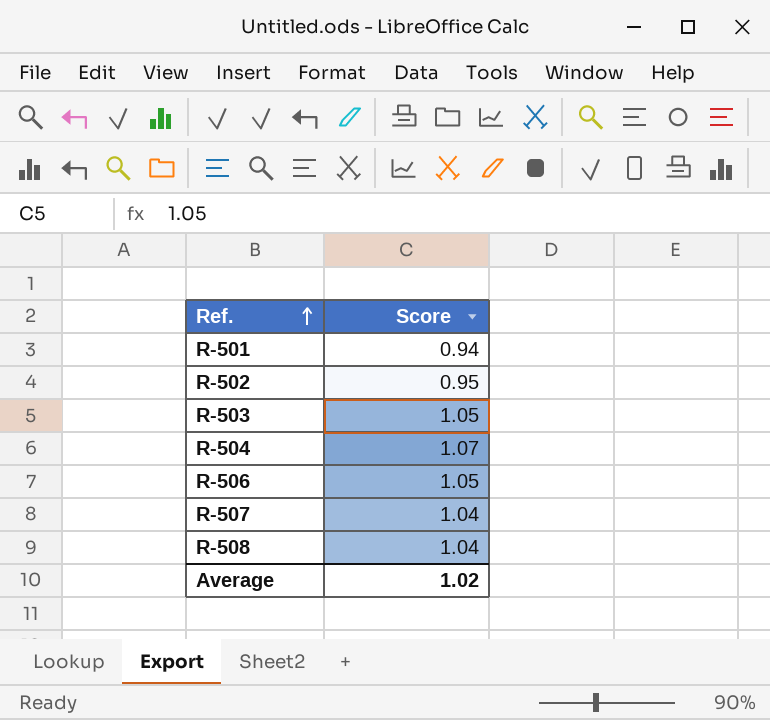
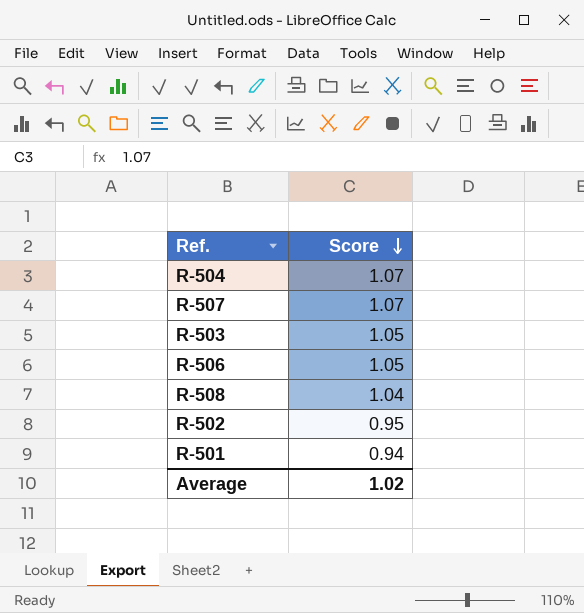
row order: Ref. ascending -> Score descending
R-507 | Score: 1.04 -> 1.07

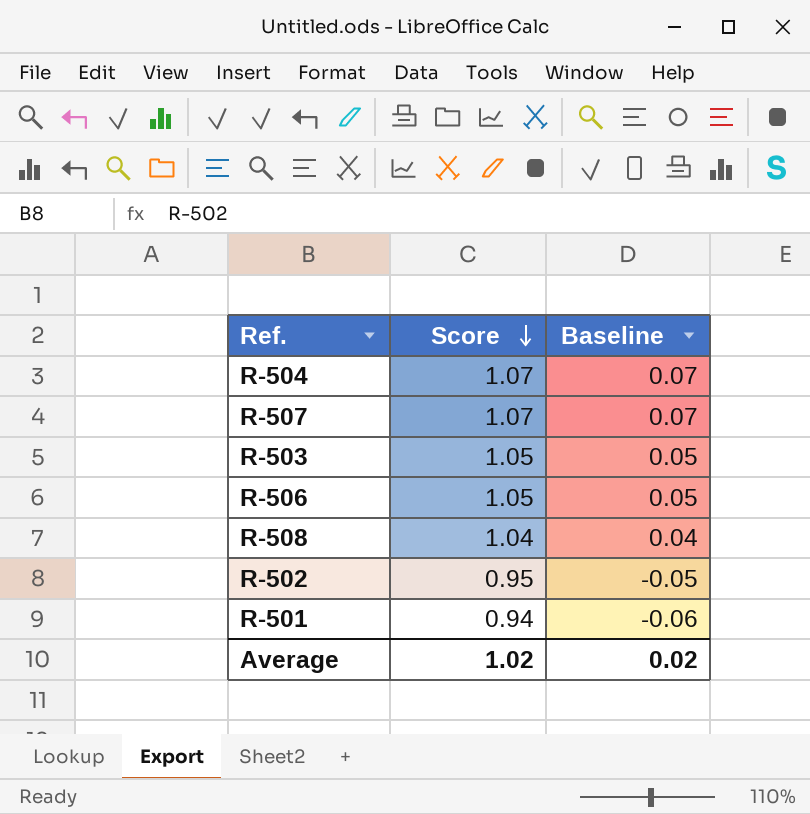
column Baseline | formula: none -> [Score] - 1

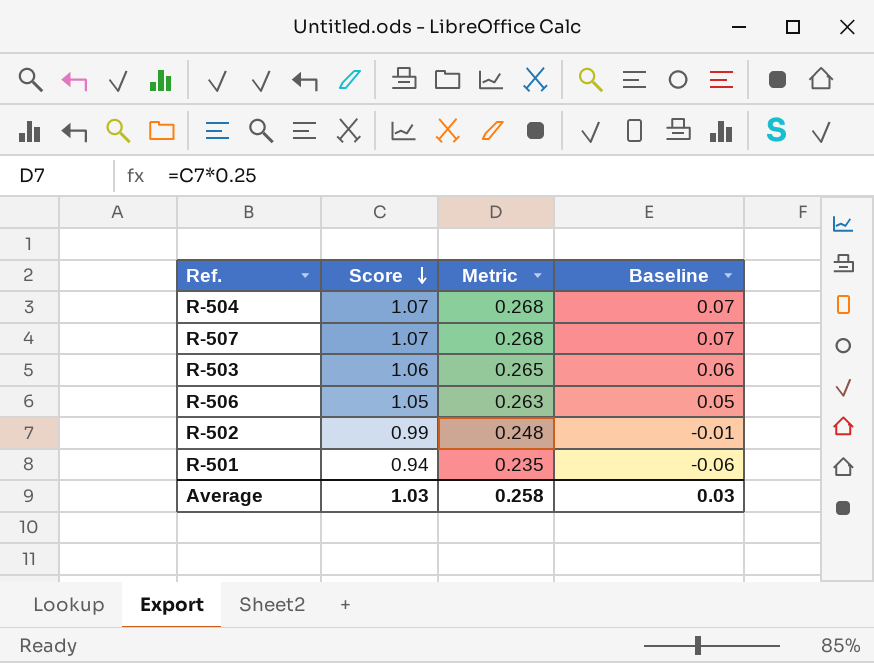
column Metric | formula: none -> [Score] * 0.25
row R-508: 1.04 | 0.04 -> none
R-503 | Score: 1.05 -> 1.06
R-503 | Baseline: 0.05 -> 0.06
R-502 | Score: 0.95 -> 0.99
R-502 | Baseline: -0.05 -> -0.01
Average | Score: 1.02 -> 1.03
Average | Baseline: 0.02 -> 0.03

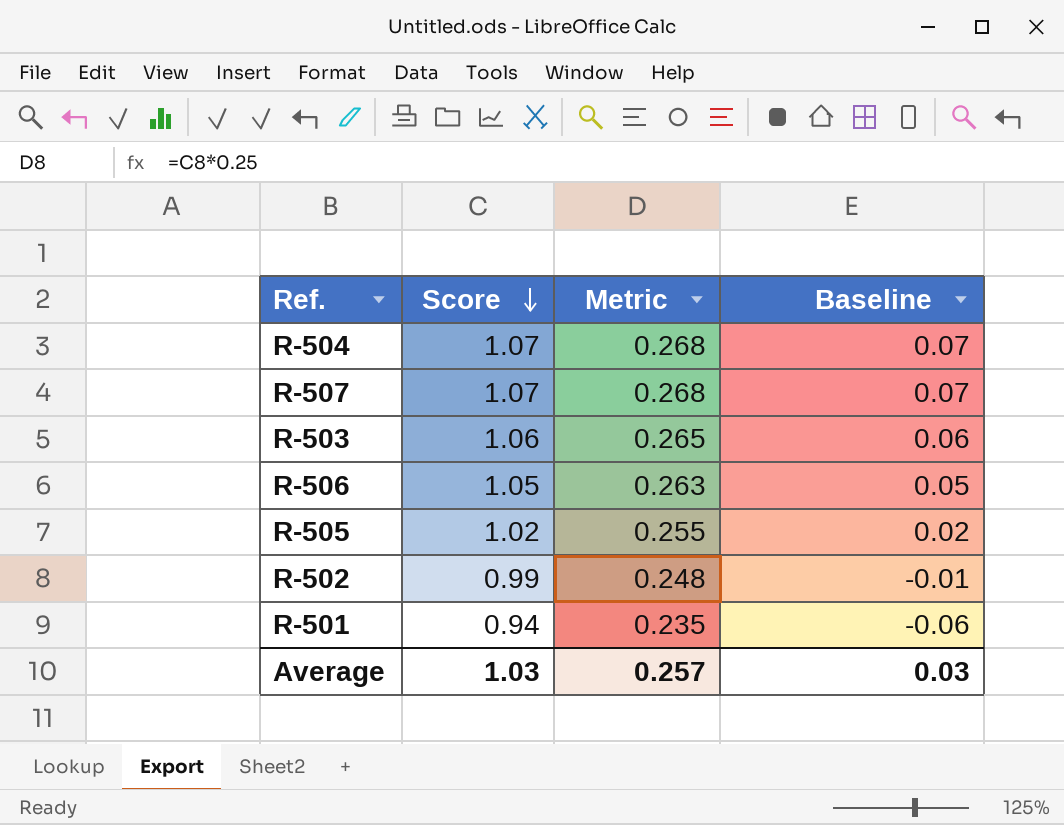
row R-505: none -> 1.02 | 0.255 | 0.02
Average | Metric: 0.258 -> 0.257

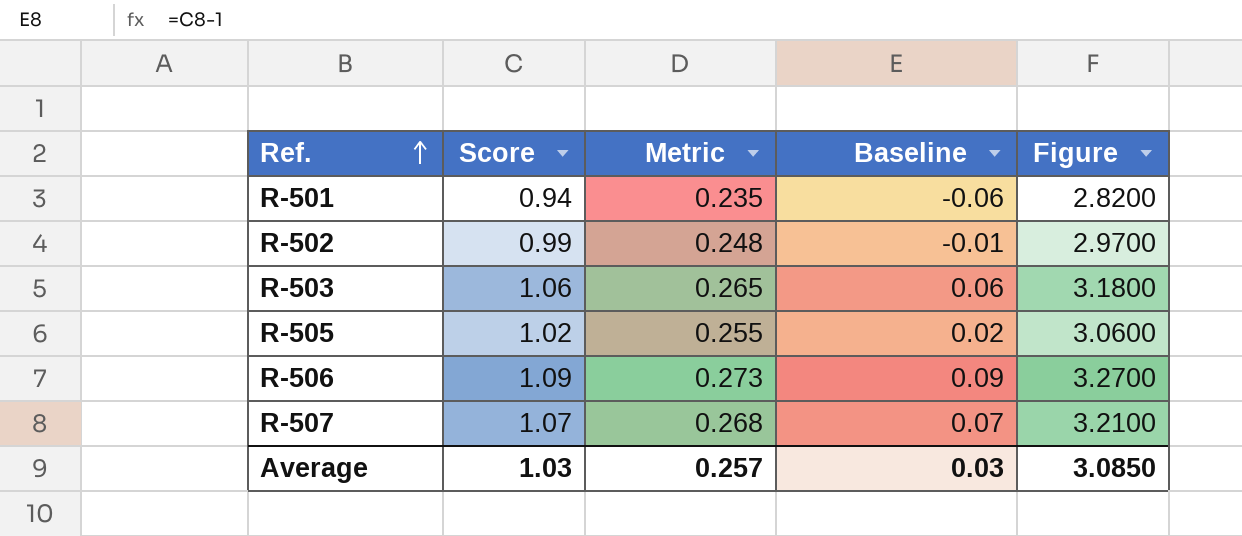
row order: Score descending -> Ref. ascending
column Figure | formula: none -> [Score] * 3
row R-504: 1.07 | 0.268 | 0.07 -> none
R-506 | Score: 1.05 -> 1.09
R-506 | Metric: 0.263 -> 0.273
R-506 | Baseline: 0.05 -> 0.09

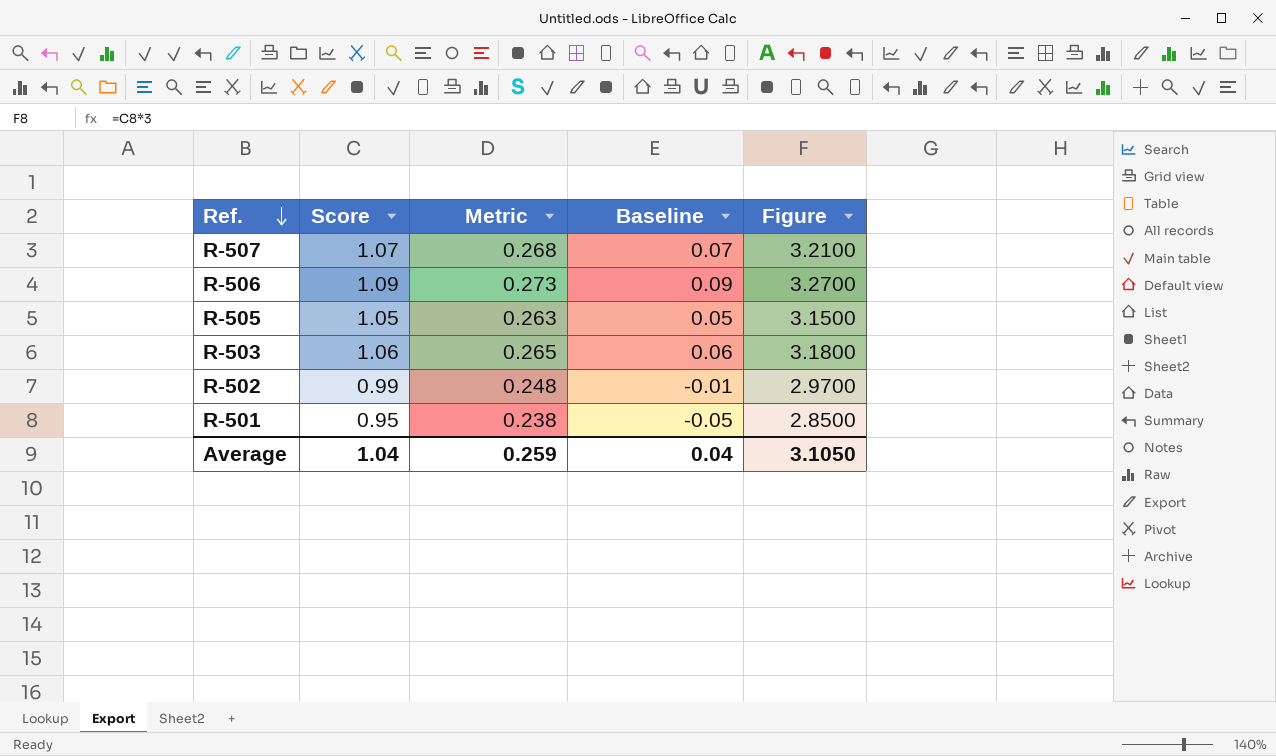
row order: Ref. ascending -> Ref. descending
R-505 | Score: 1.02 -> 1.05
R-505 | Metric: 0.255 -> 0.263
R-505 | Baseline: 0.02 -> 0.05
R-505 | Figure: 3.0600 -> 3.1500
R-501 | Score: 0.94 -> 0.95
R-501 | Metric: 0.235 -> 0.238
R-501 | Baseline: -0.06 -> -0.05
R-501 | Figure: 2.8200 -> 2.8500
Average | Score: 1.03 -> 1.04
Average | Metric: 0.257 -> 0.259
Average | Baseline: 0.03 -> 0.04
Average | Figure: 3.0850 -> 3.1050

